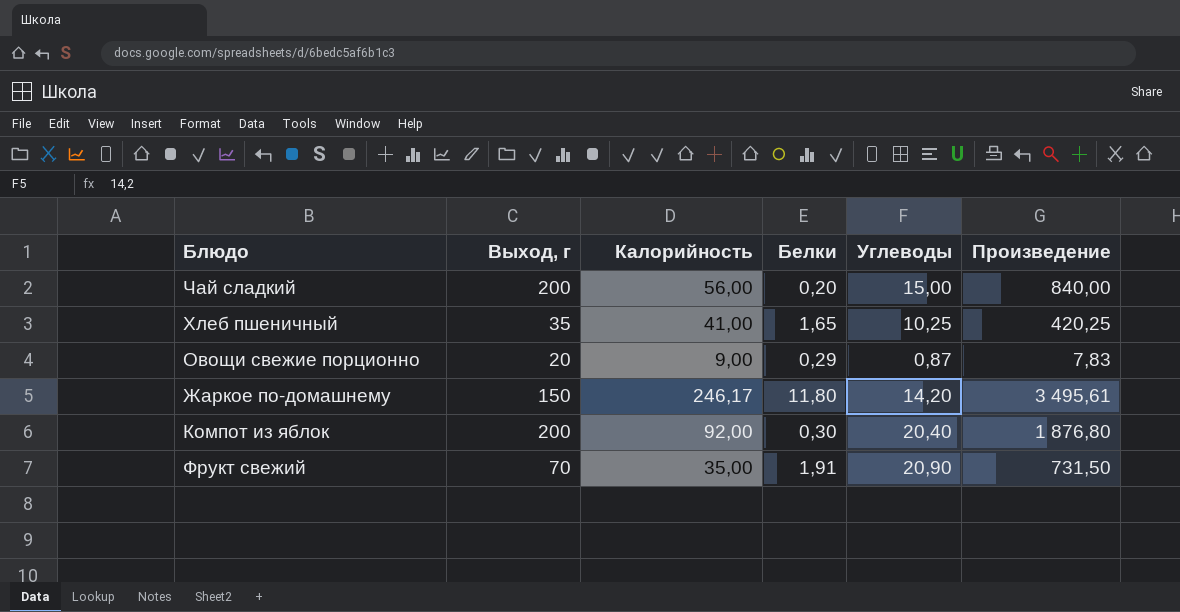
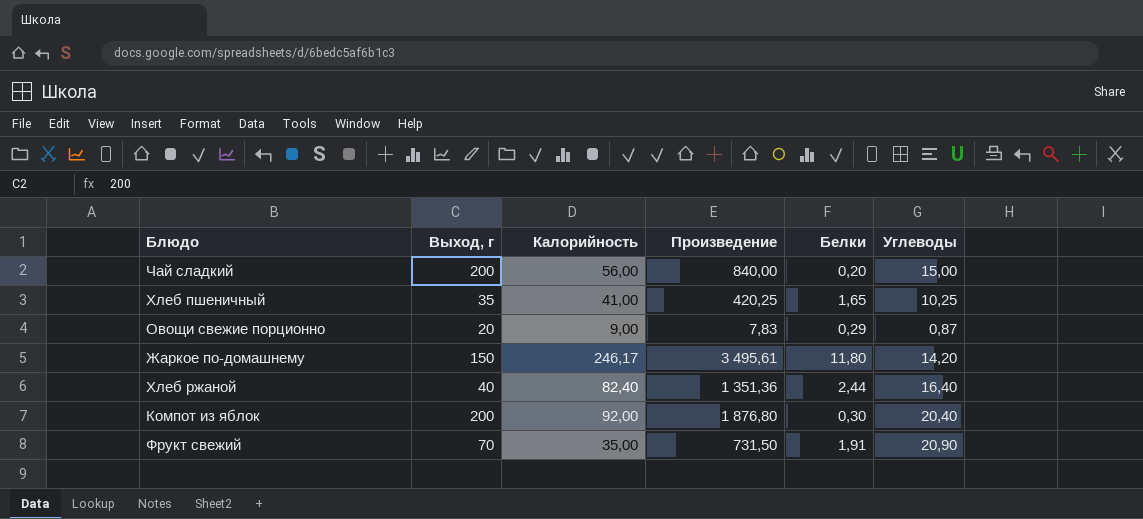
column Произведение | position: 6 -> 4
row Хлеб ржаной: none -> 40 | 82,40 | 1 351,36 | 2,44 | 16,40

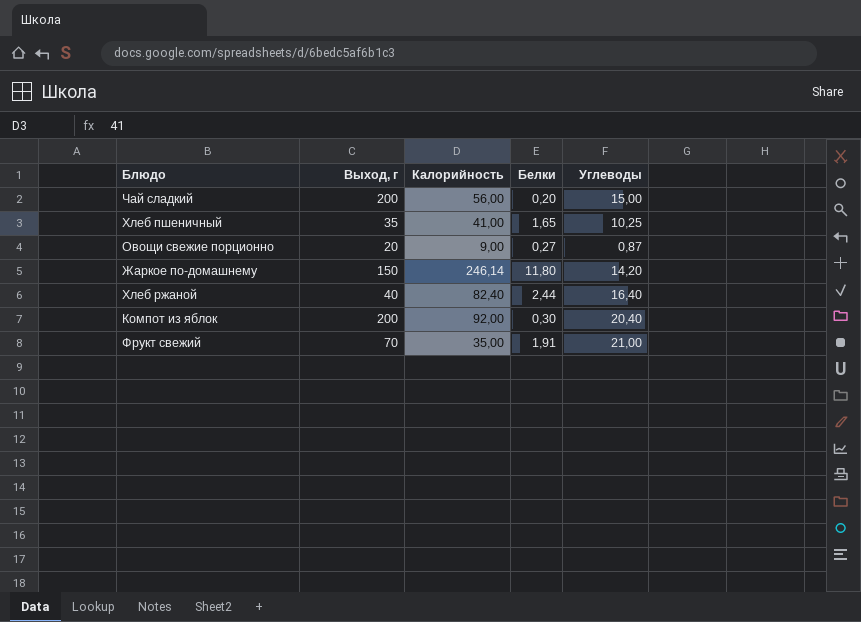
column Произведение | formula: [Калорийность] * [Углеводы] -> none
Овощи свежие порционно | Белки: 0,29 -> 0,27
Жаркое по-домашнему | Калорийность: 246,17 -> 246,14
Фрукт свежий | Углеводы: 20,90 -> 21,00

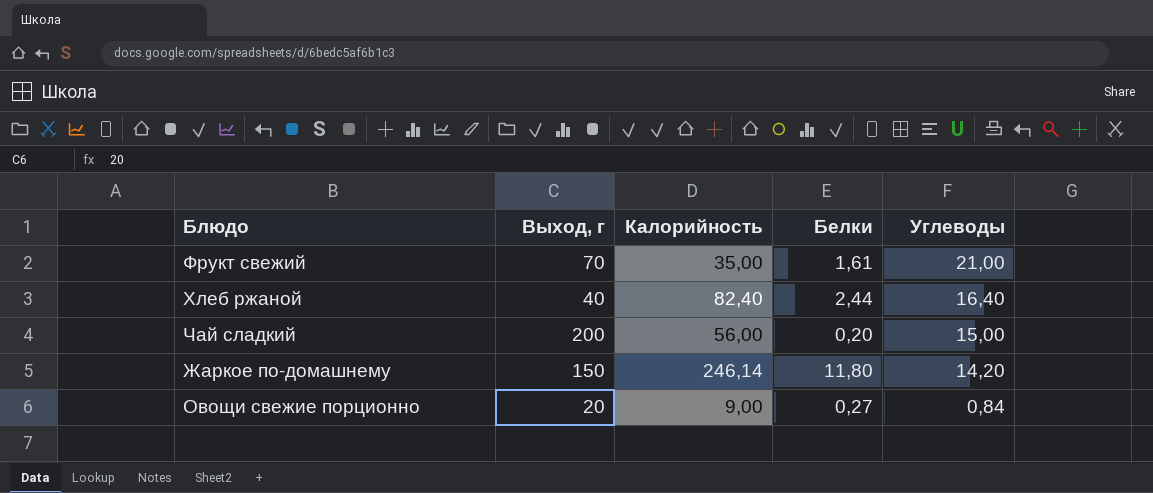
row order: none -> Углеводы descending
row Хлеб пшеничный: 35 | 41,00 | 1,65 | 10,25 -> none
row Компот из яблок: 200 | 92,00 | 0,30 | 20,40 -> none
Фрукт свежий | Белки: 1,91 -> 1,61
Овощи свежие порционно | Углеводы: 0,87 -> 0,84

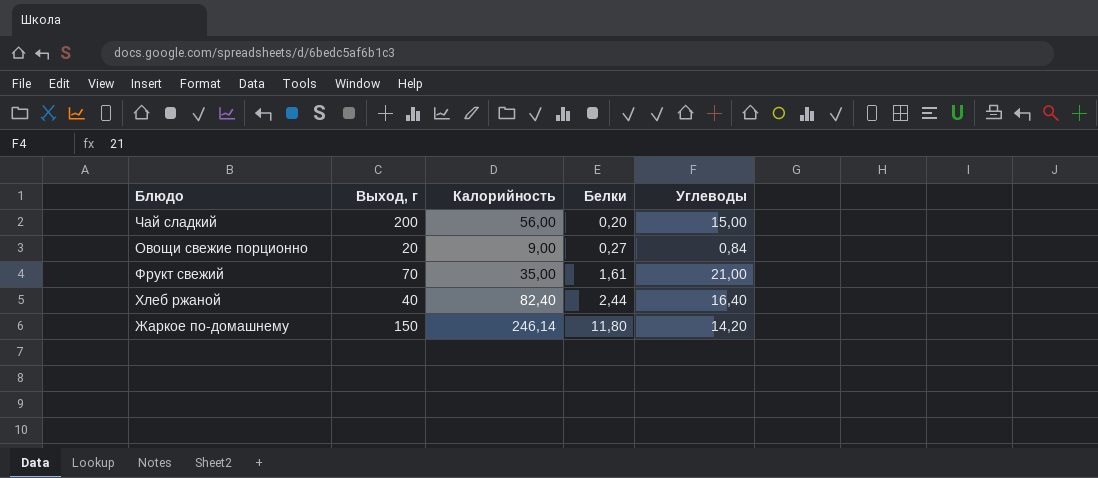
row order: Углеводы descending -> Белки ascending

